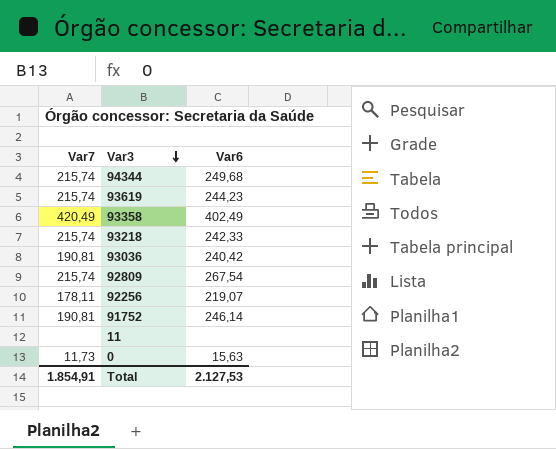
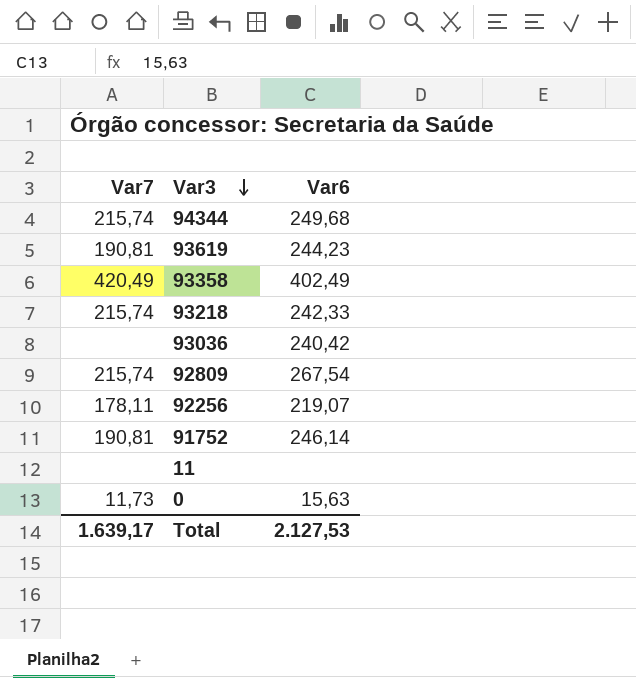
93619 | Var7: 215,74 -> 190,81
93036 | Var7: 190,81 -> none
Total | Var7: 1.854,91 -> 1.639,17

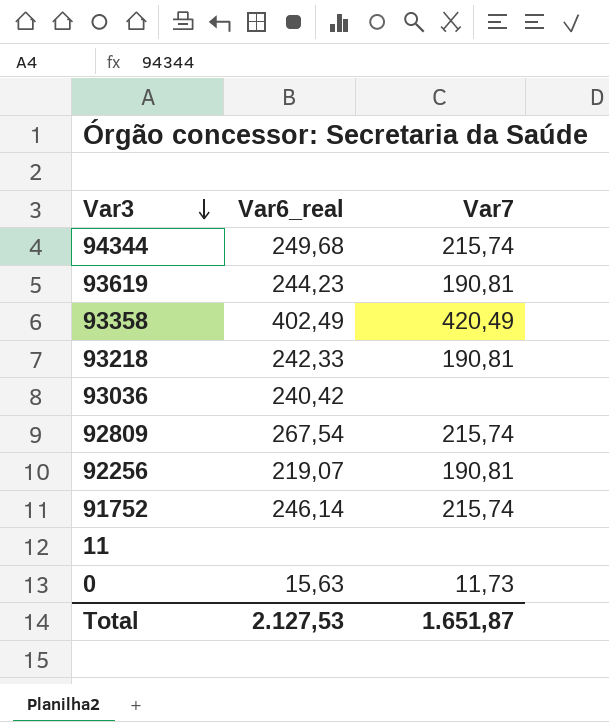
column name: Var6 -> Var6_real
column Var7 | position: 1 -> 3
93218 | Var7: 215,74 -> 190,81
92256 | Var7: 178,11 -> 190,81
91752 | Var7: 190,81 -> 215,74
Total | Var7: 1.639,17 -> 1.651,87

